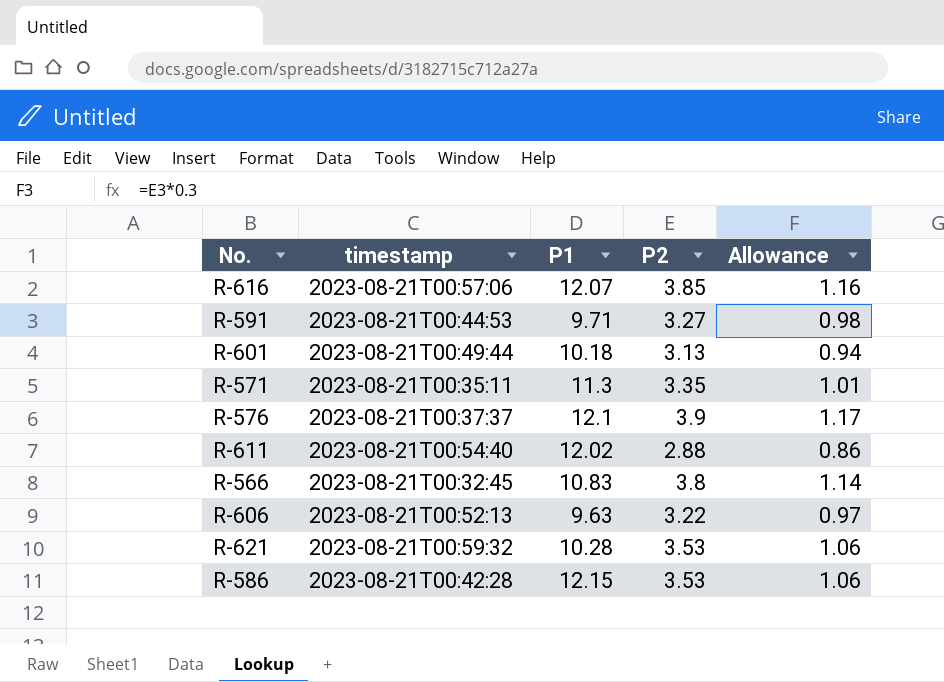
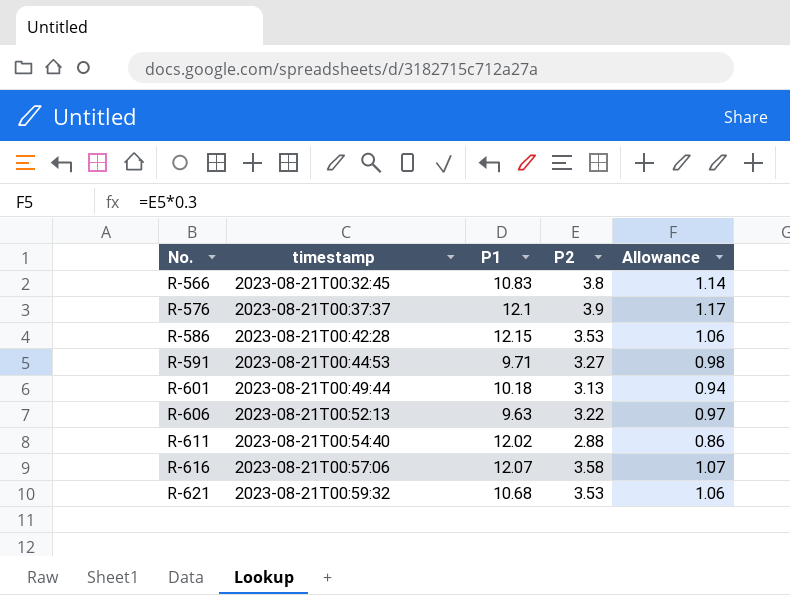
row order: none -> No. ascending
row R-571: 2023-08-21T00:35:11 | 11.3 | 3.35 | 1.01 -> none
R-616 | P2: 3.85 -> 3.58
R-616 | Allowance: 1.16 -> 1.07
R-621 | P1: 10.28 -> 10.68

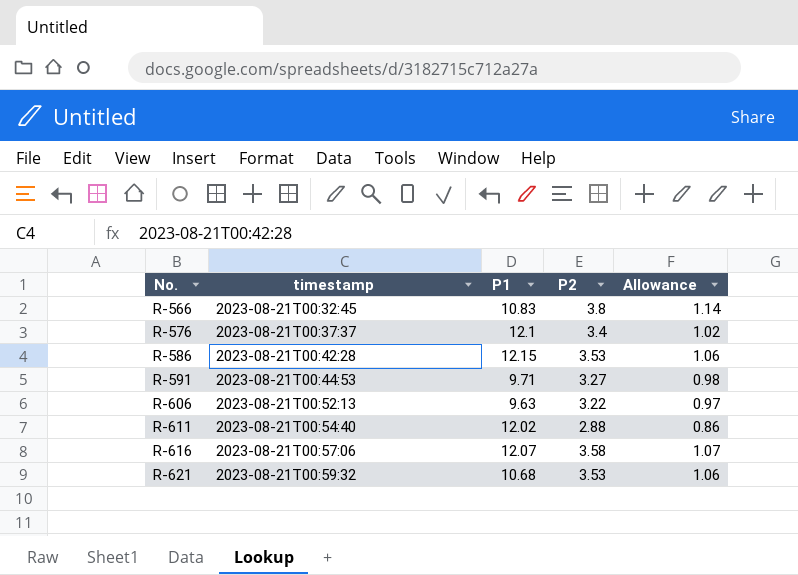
row R-601: 2023-08-21T00:49:44 | 10.18 | 3.13 | 0.94 -> none
R-576 | P2: 3.9 -> 3.4
R-576 | Allowance: 1.17 -> 1.02

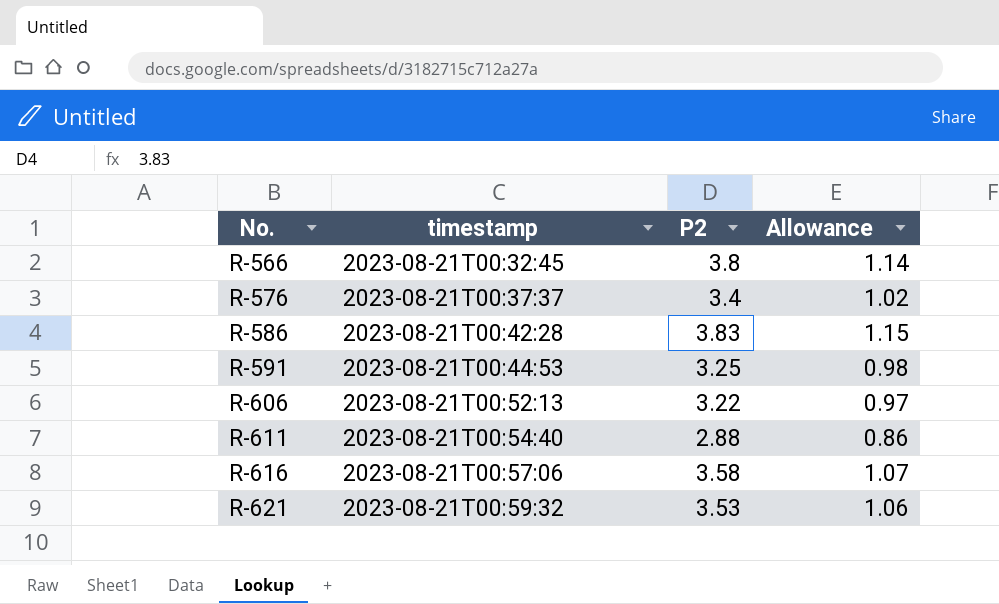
column P1 | position: 3 -> none
R-586 | P2: 3.53 -> 3.83
R-586 | Allowance: 1.06 -> 1.15
R-591 | P2: 3.27 -> 3.25

